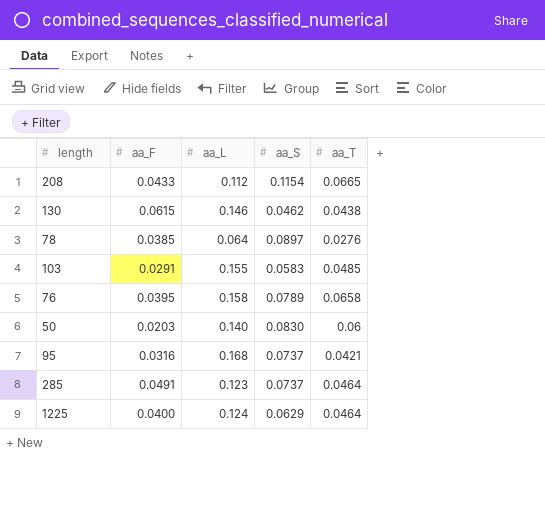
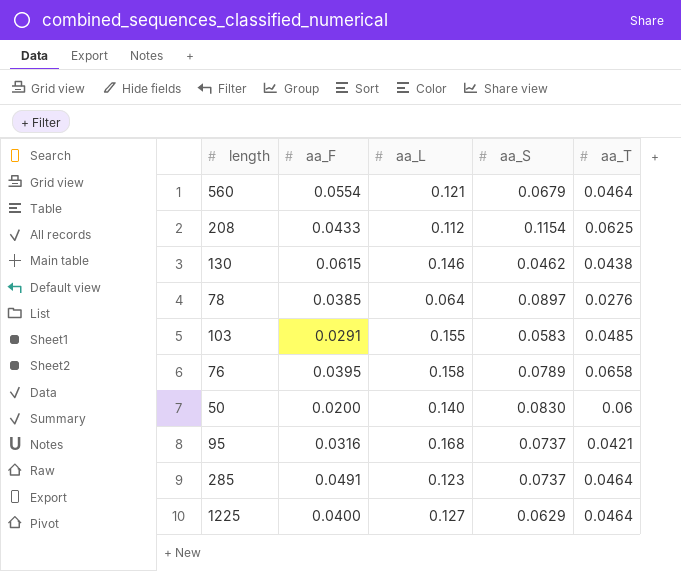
row 560: none -> 0.0554 | 0.121 | 0.0679 | 0.0464
208 | aa_T: 0.0665 -> 0.0625
50 | aa_F: 0.0203 -> 0.0200
1225 | aa_L: 0.124 -> 0.127

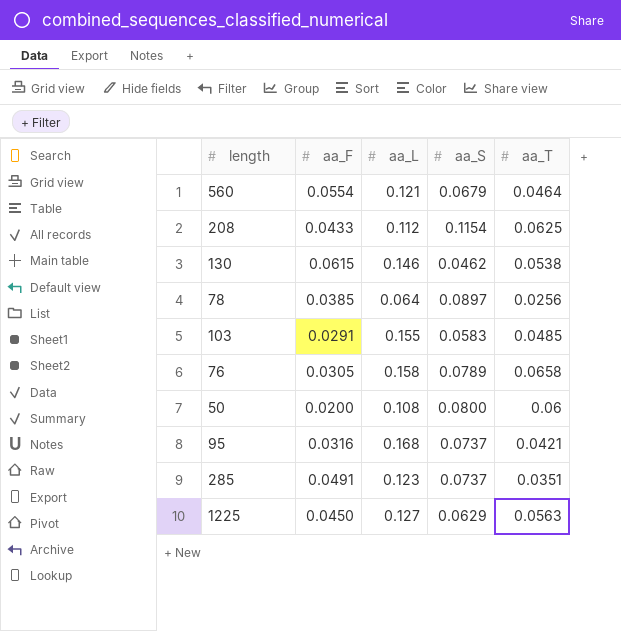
130 | aa_T: 0.0438 -> 0.0538
78 | aa_T: 0.0276 -> 0.0256
76 | aa_F: 0.0395 -> 0.0305
50 | aa_L: 0.140 -> 0.108
50 | aa_S: 0.0830 -> 0.0800
285 | aa_T: 0.0464 -> 0.0351
1225 | aa_F: 0.0400 -> 0.0450
1225 | aa_T: 0.0464 -> 0.0563

